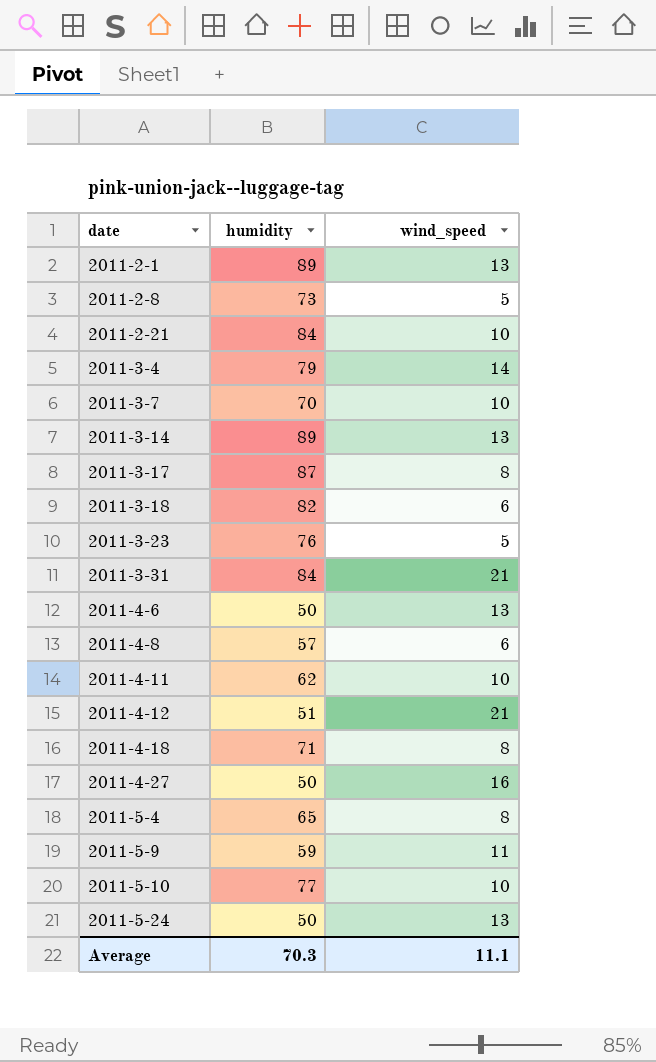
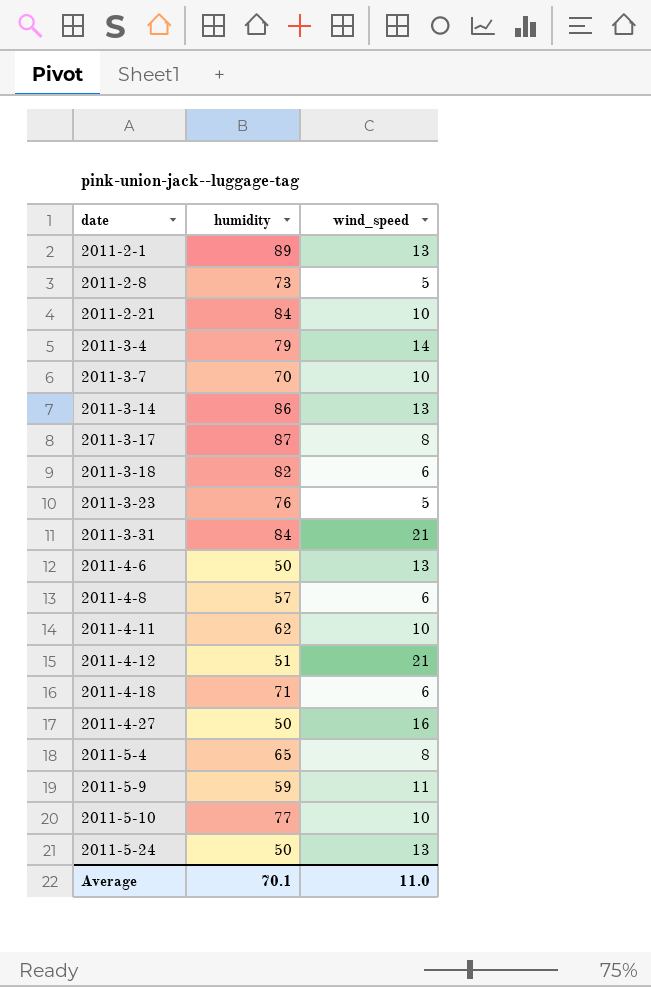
2011-3-14 | humidity: 89 -> 86
2011-4-18 | wind_speed: 8 -> 6
Average | humidity: 70.3 -> 70.1
Average | wind_speed: 11.1 -> 11.0

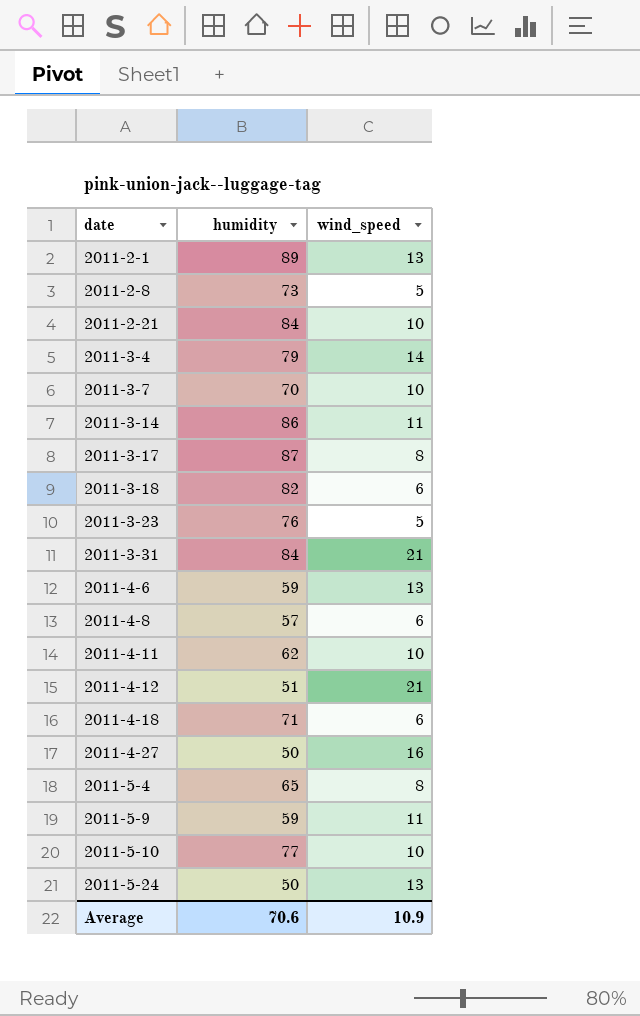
2011-3-14 | wind_speed: 13 -> 11
2011-4-6 | humidity: 50 -> 59
Average | humidity: 70.1 -> 70.6
Average | wind_speed: 11.0 -> 10.9

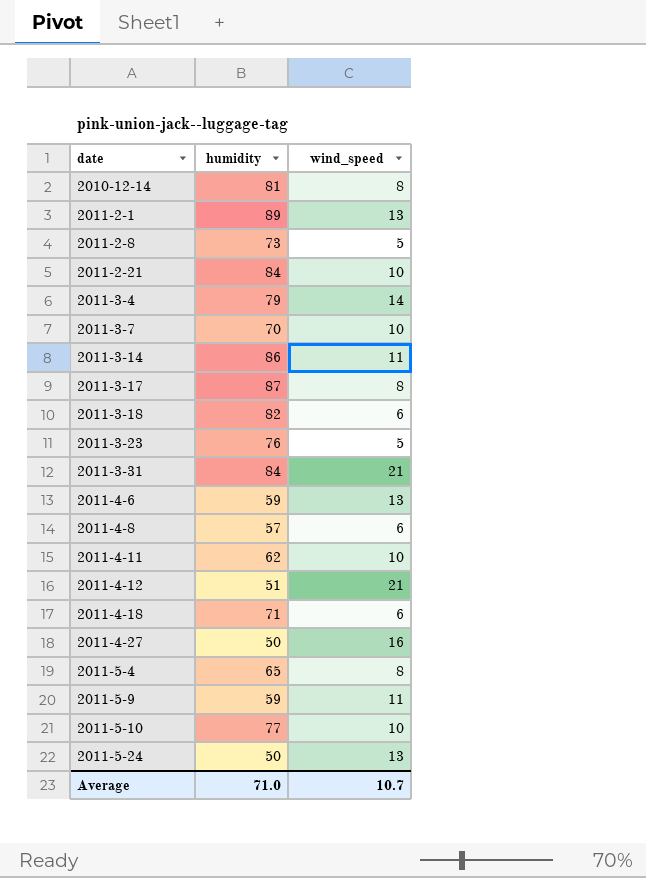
row 2010-12-14: none -> 81 | 8
Average | humidity: 70.6 -> 71.0
Average | wind_speed: 10.9 -> 10.7

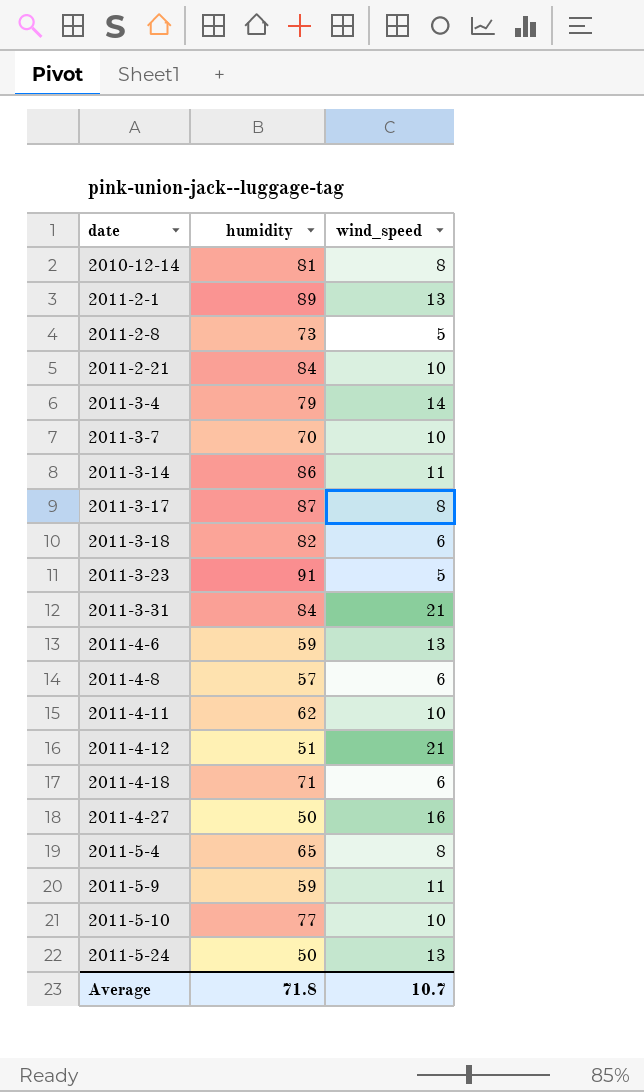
2011-3-23 | humidity: 76 -> 91
Average | humidity: 71.0 -> 71.8

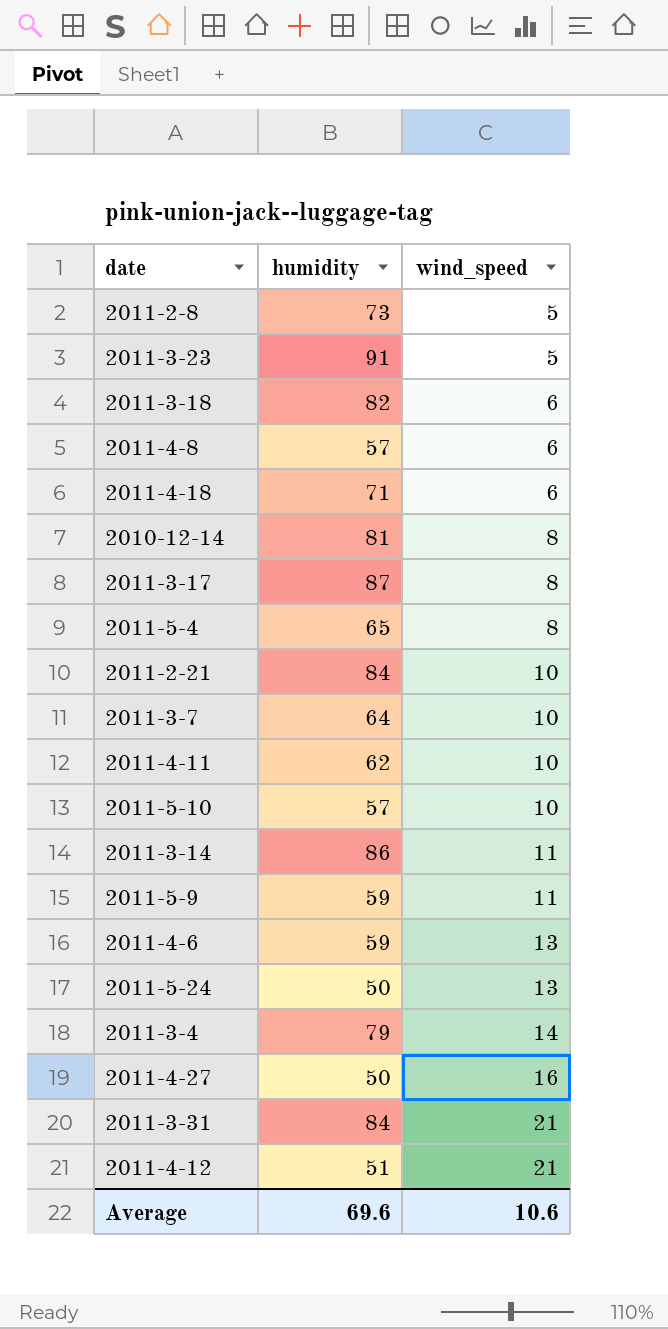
row order: date ascending -> wind_speed ascending
row 2011-2-1: 89 | 13 -> none
2011-3-7 | humidity: 70 -> 64
2011-5-10 | humidity: 77 -> 57
Average | humidity: 71.8 -> 69.6
Average | wind_speed: 10.7 -> 10.6

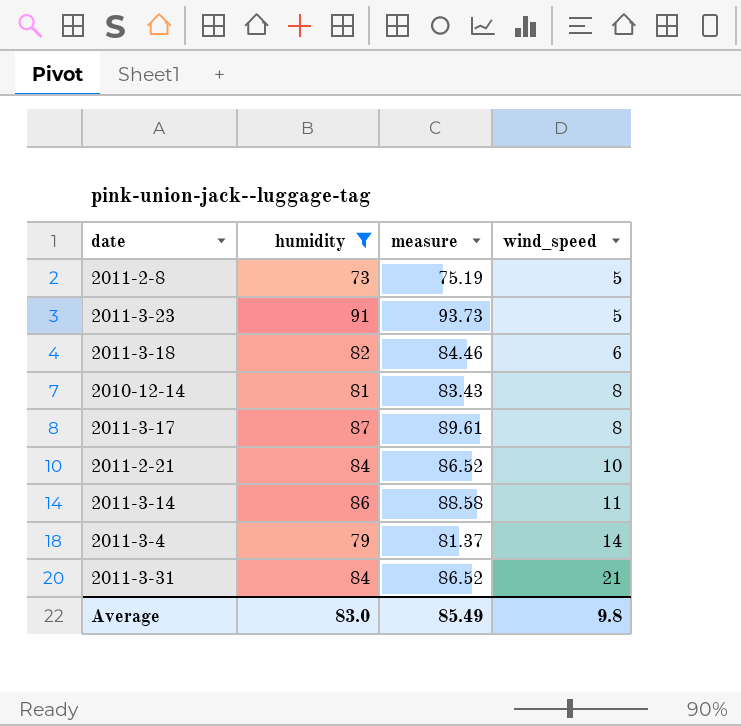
filter: none -> humidity >= 73
column measure | formula: none -> [humidity] * 1.03
Average | humidity: 69.6 -> 83.0
Average | wind_speed: 10.6 -> 9.8

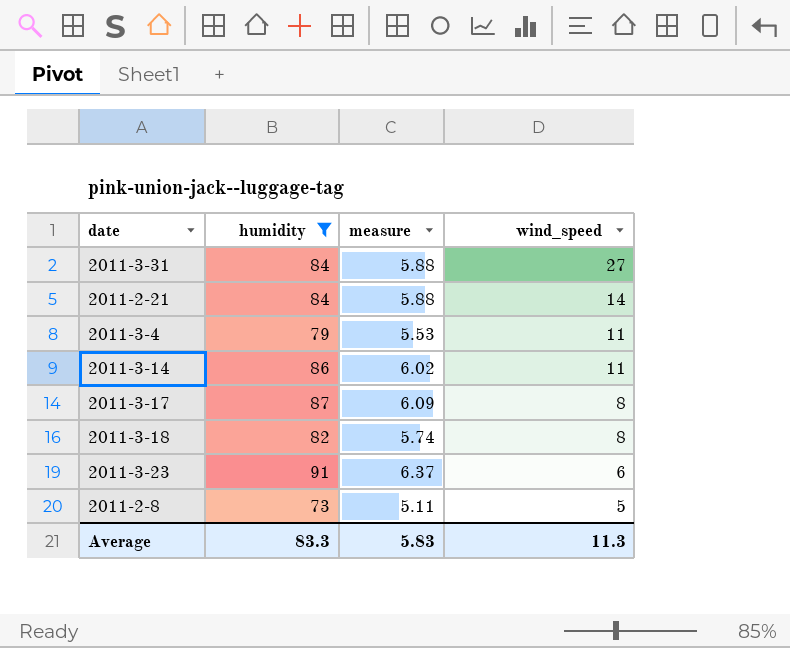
row order: wind_speed ascending -> wind_speed descending
column measure | formula: [humidity] * 1.03 -> [humidity] * 0.07
row 2010-12-14: 81 | 83.43 | 8 -> none
2011-3-31 | wind_speed: 21 -> 27
2011-2-21 | wind_speed: 10 -> 14
2011-3-4 | wind_speed: 14 -> 11
2011-3-18 | wind_speed: 6 -> 8
2011-3-23 | wind_speed: 5 -> 6
Average | humidity: 83.0 -> 83.3
Average | measure: 85.49 -> 5.83
Average | wind_speed: 9.8 -> 11.3

